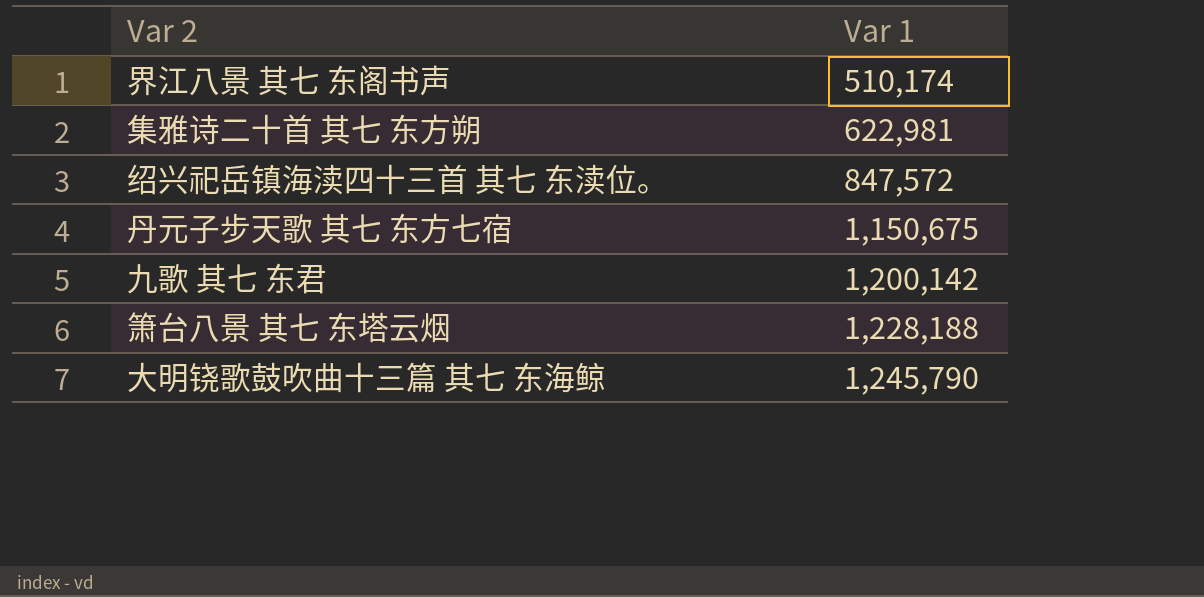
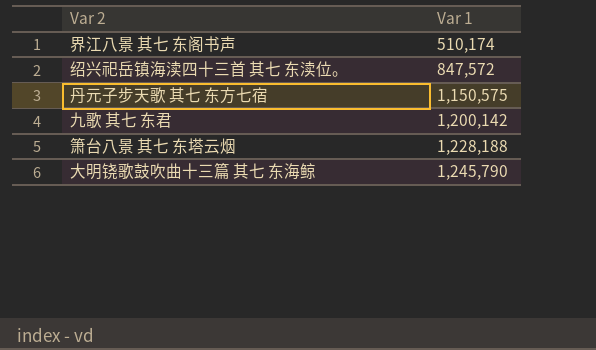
row 集雅诗二十首 其七 东方朔: 622,981 -> none
丹元子步天歌 其七 东方七宿 | Var 1: 1,150,675 -> 1,150,575

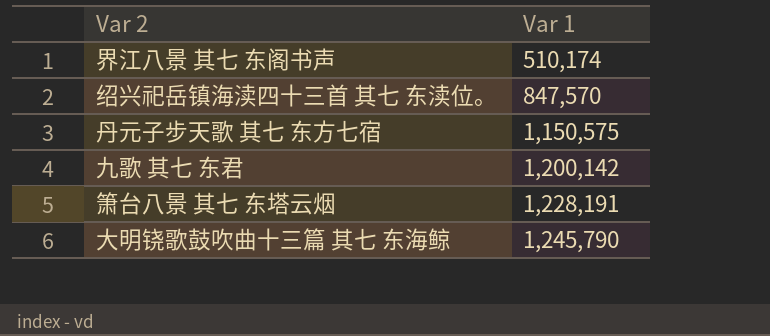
绍兴祀岳镇海渎四十三首 其七 东渎位。 | Var 1: 847,572 -> 847,570
箫台八景 其七 东塔云烟 | Var 1: 1,228,188 -> 1,228,191

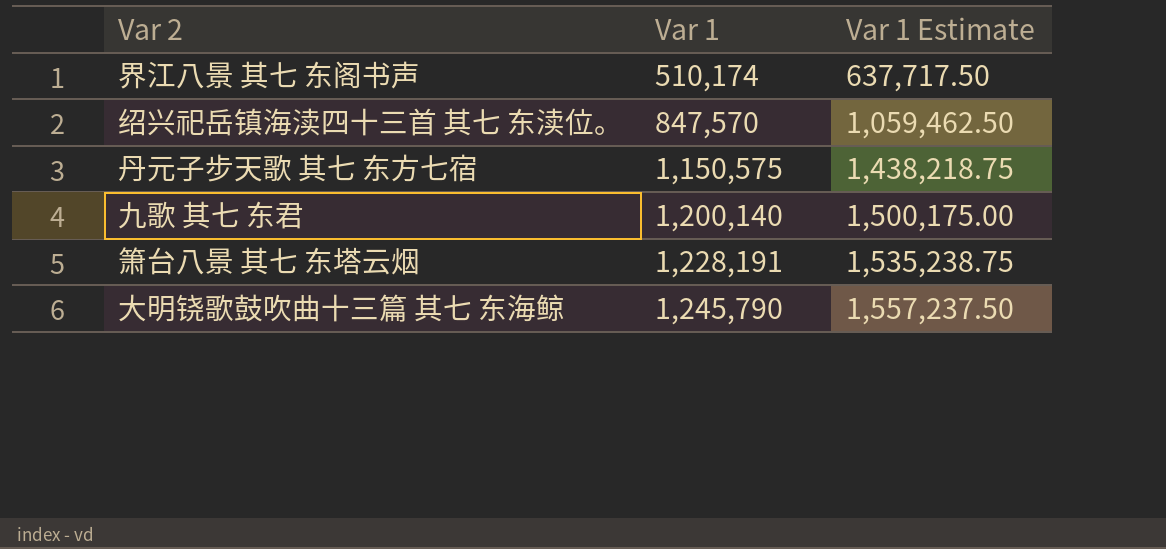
column Var 1 Estimate | formula: none -> [Var 1] * 1.25
九歌 其七 东君 | Var 1: 1,200,142 -> 1,200,140

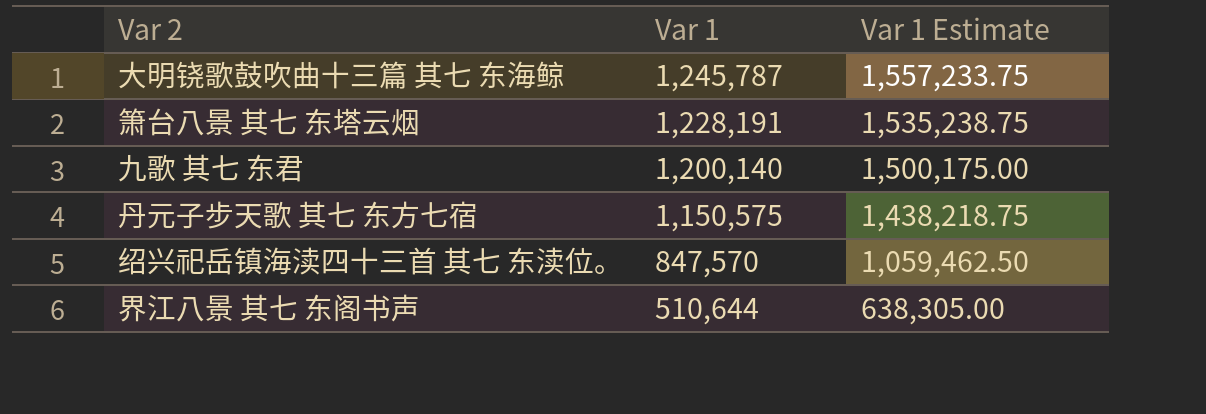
row order: Var 1 ascending -> Var 1 descending
大明铙歌鼓吹曲十三篇 其七 东海鲸 | Var 1: 1,245,790 -> 1,245,787
大明铙歌鼓吹曲十三篇 其七 东海鲸 | Var 1 Estimate: 1,557,237.50 -> 1,557,233.75
界江八景 其七 东阁书声 | Var 1: 510,174 -> 510,644
界江八景 其七 东阁书声 | Var 1 Estimate: 637,717.50 -> 638,305.00

